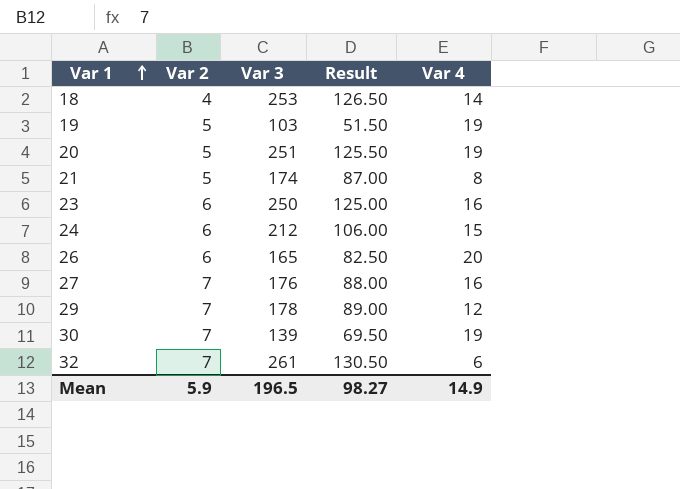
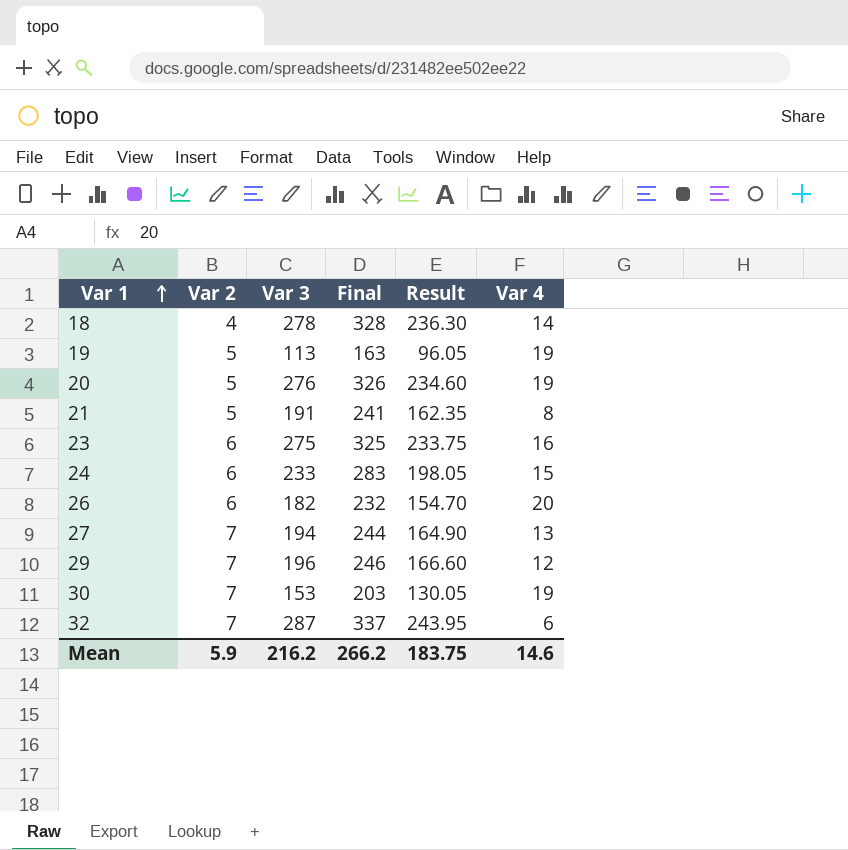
column Final | formula: none -> [Var 3] + 50
column Result | formula: [Var 3] * 0.5 -> [Var 3] * 0.85
18 | Var 3: 253 -> 278
19 | Var 3: 103 -> 113
20 | Var 3: 251 -> 276
21 | Var 3: 174 -> 191
23 | Var 3: 250 -> 275
24 | Var 3: 212 -> 233
26 | Var 3: 165 -> 182
27 | Var 3: 176 -> 194
27 | Var 4: 16 -> 13
29 | Var 3: 178 -> 196
30 | Var 3: 139 -> 153
32 | Var 3: 261 -> 287
Mean | Var 3: 196.5 -> 216.2
Mean | Result: 98.27 -> 183.75
Mean | Var 4: 14.9 -> 14.6

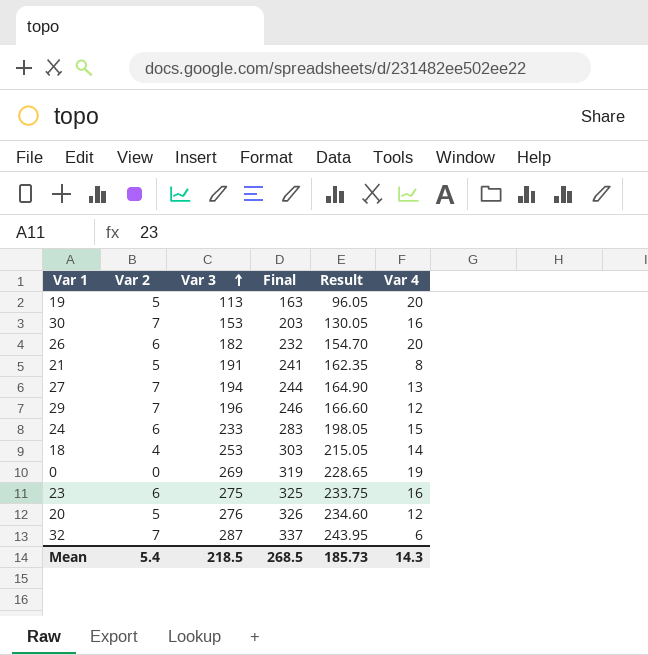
row order: Var 1 ascending -> Var 3 ascending
19 | Var 4: 19 -> 20
30 | Var 4: 19 -> 16
18 | Var 3: 278 -> 253
18 | Final: 328 -> 303
18 | Result: 236.30 -> 215.05
row 0: none -> 0 | 269 | 319 | 228.65 | 19
20 | Var 4: 19 -> 12
Mean | Var 2: 5.9 -> 5.4
Mean | Var 3: 216.2 -> 218.5
Mean | Final: 266.2 -> 268.5
Mean | Result: 183.75 -> 185.73
Mean | Var 4: 14.6 -> 14.3

